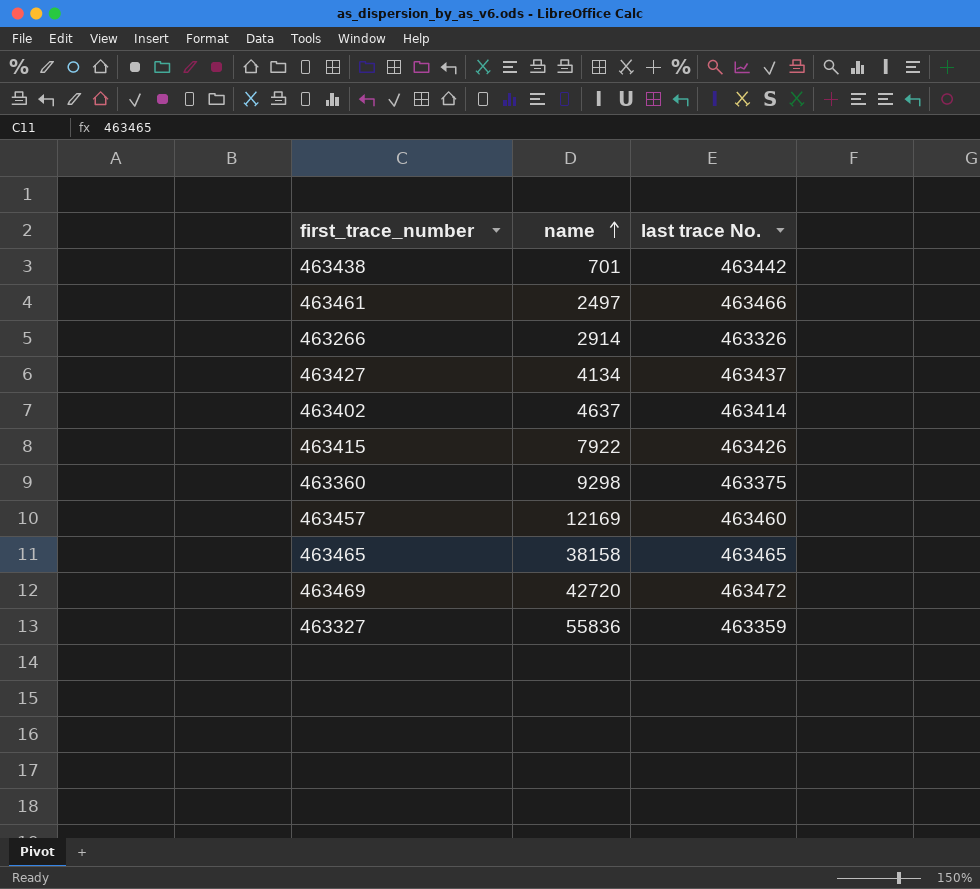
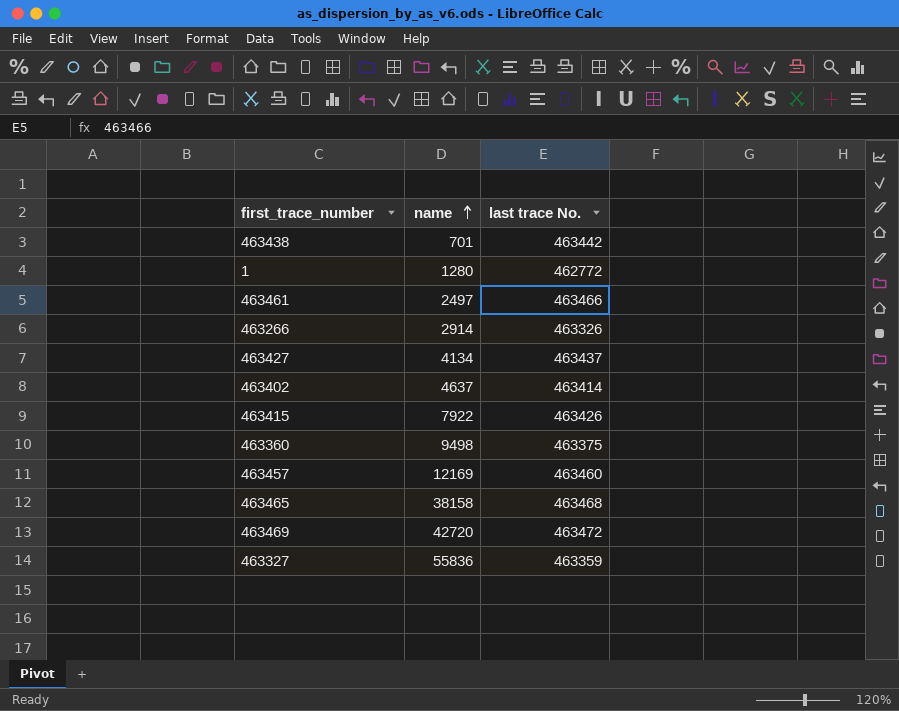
row 1: none -> 1280 | 462772
463360 | name: 9298 -> 9498
463465 | last trace No.: 463465 -> 463468

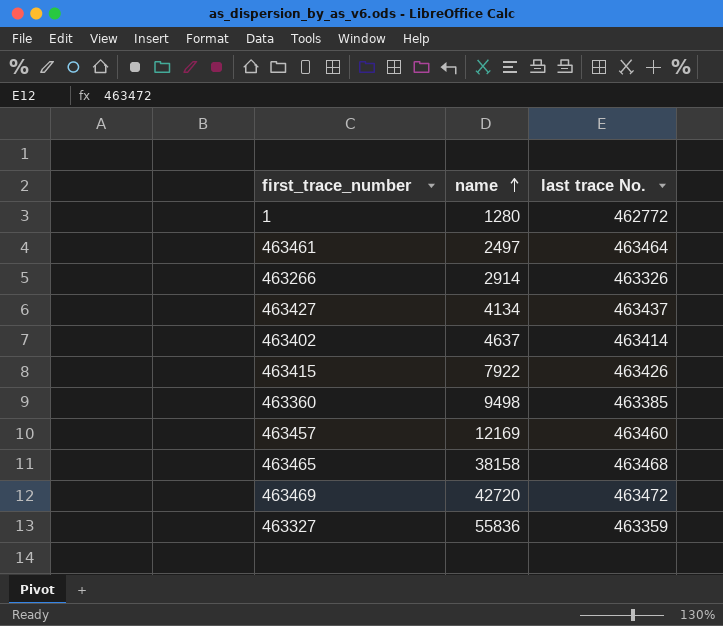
row 463438: 701 | 463442 -> none
463461 | last trace No.: 463466 -> 463464
463360 | last trace No.: 463375 -> 463385

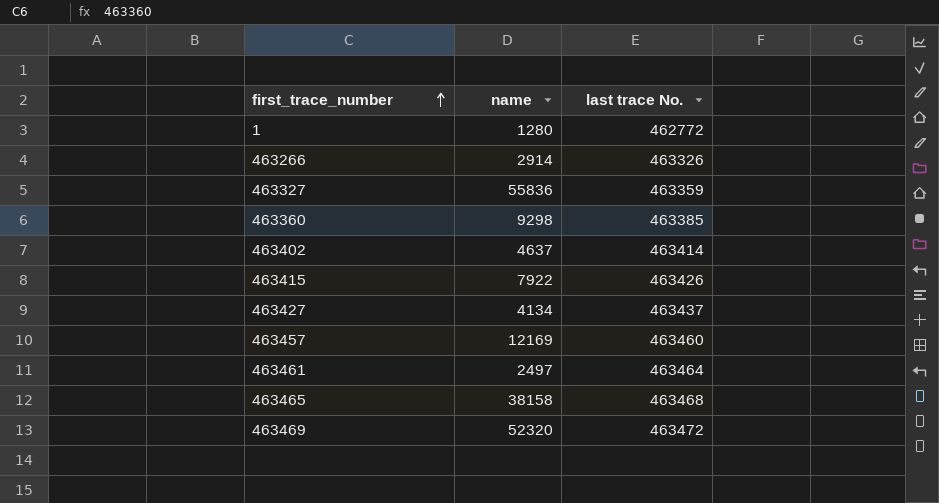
row order: name ascending -> first_trace_number ascending
463360 | name: 9498 -> 9298
463469 | name: 42720 -> 52320

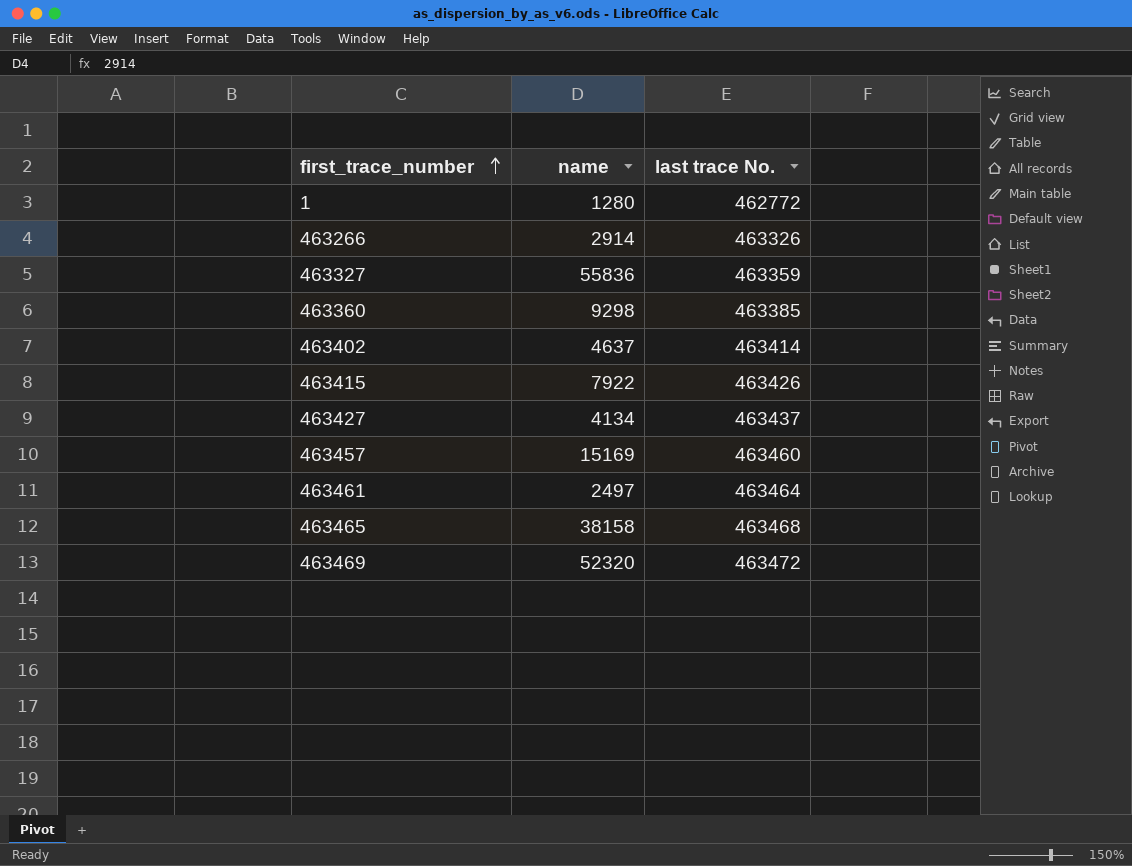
463457 | name: 12169 -> 15169

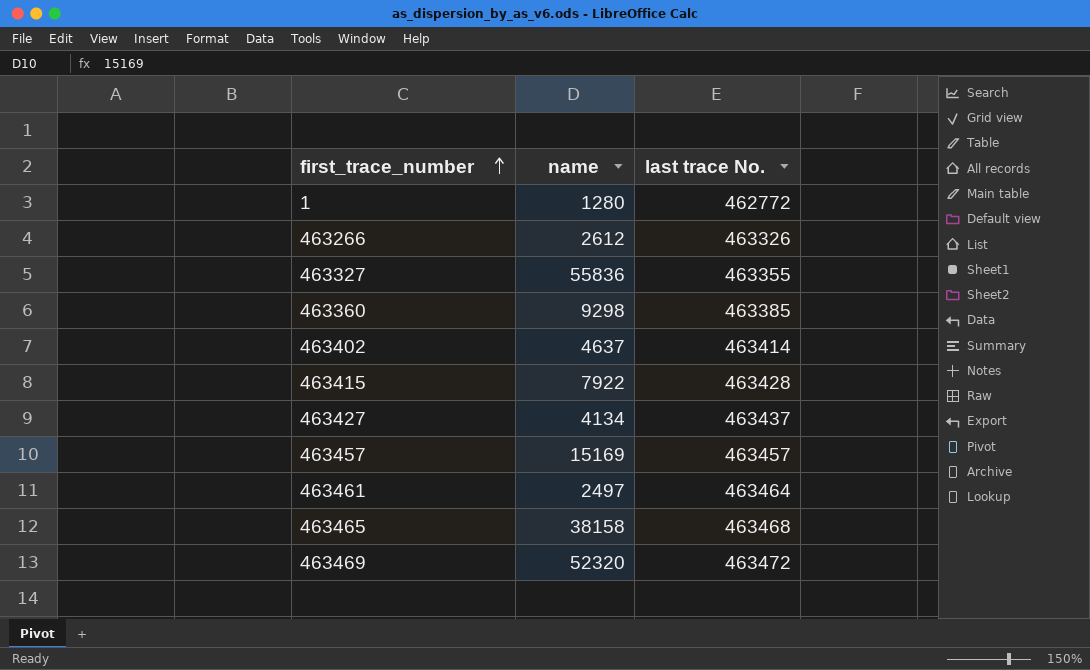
463266 | name: 2914 -> 2612
463327 | last trace No.: 463359 -> 463355
463415 | last trace No.: 463426 -> 463428
463457 | last trace No.: 463460 -> 463457

